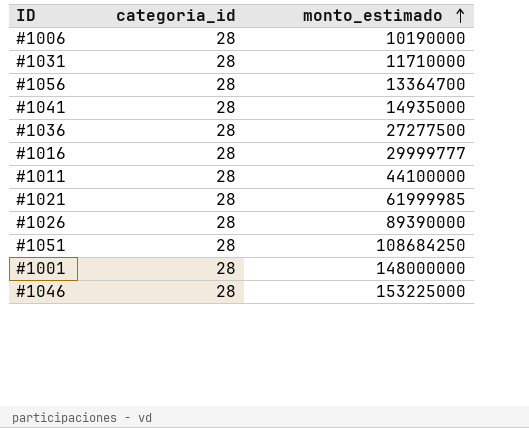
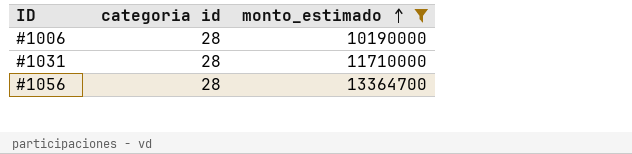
filter: none -> monto_estimado <= 13364700
column name: categoria_id -> categoria id

